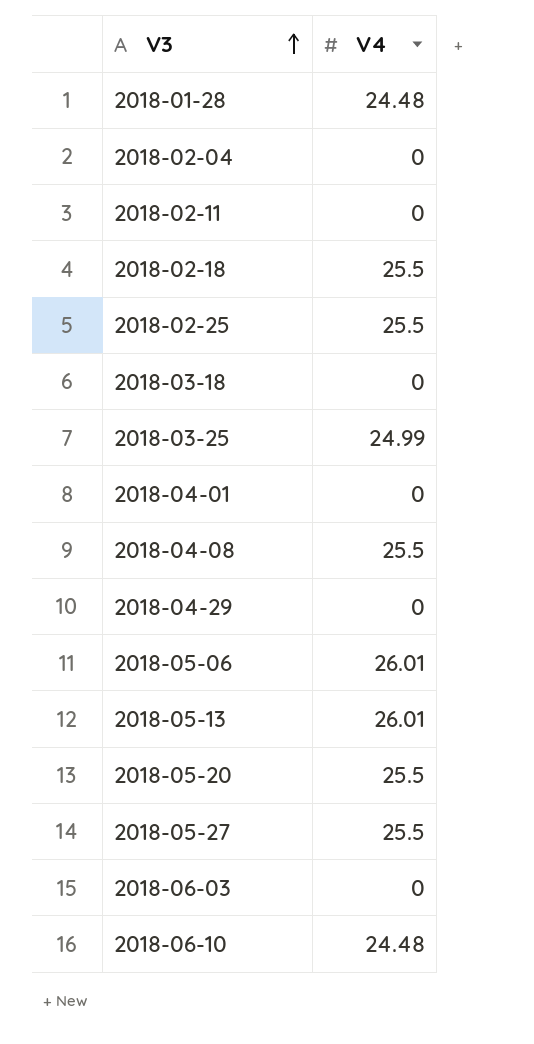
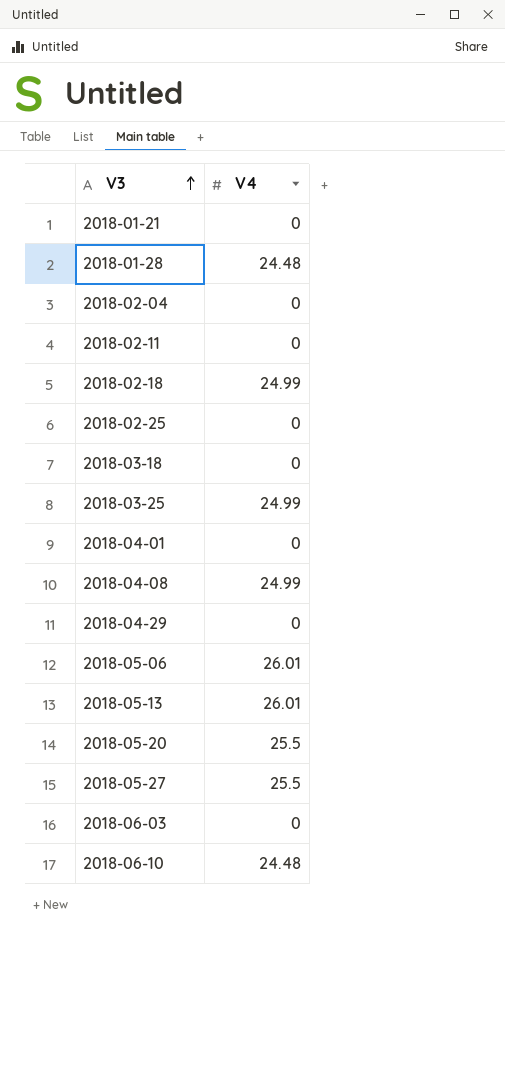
row 2018-01-21: none -> 0
2018-02-18 | V4: 25.5 -> 24.99
2018-02-25 | V4: 25.5 -> 0
2018-04-08 | V4: 25.5 -> 24.99

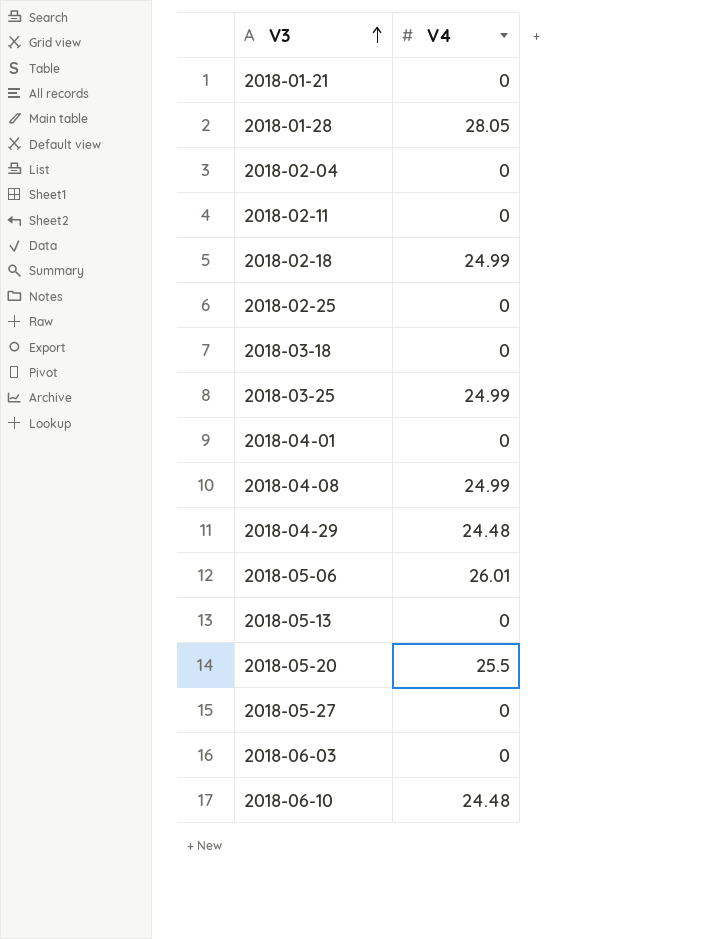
2018-01-28 | V4: 24.48 -> 28.05
2018-04-29 | V4: 0 -> 24.48
2018-05-13 | V4: 26.01 -> 0
2018-05-27 | V4: 25.5 -> 0

